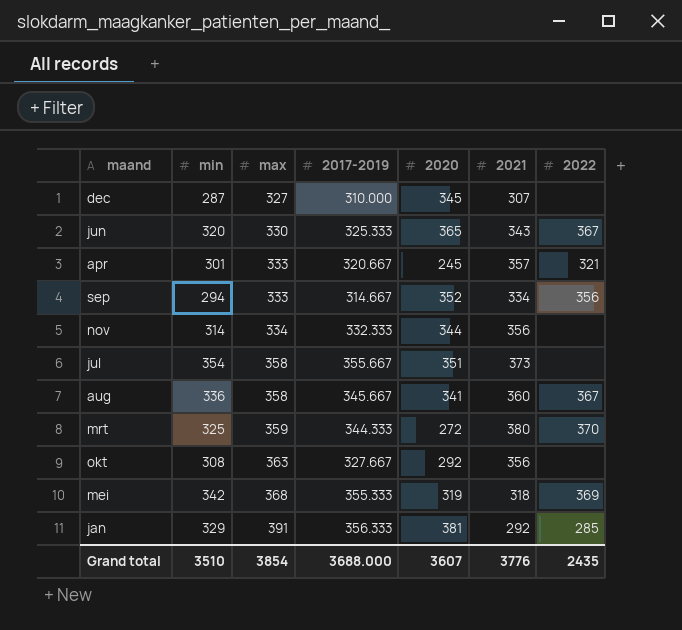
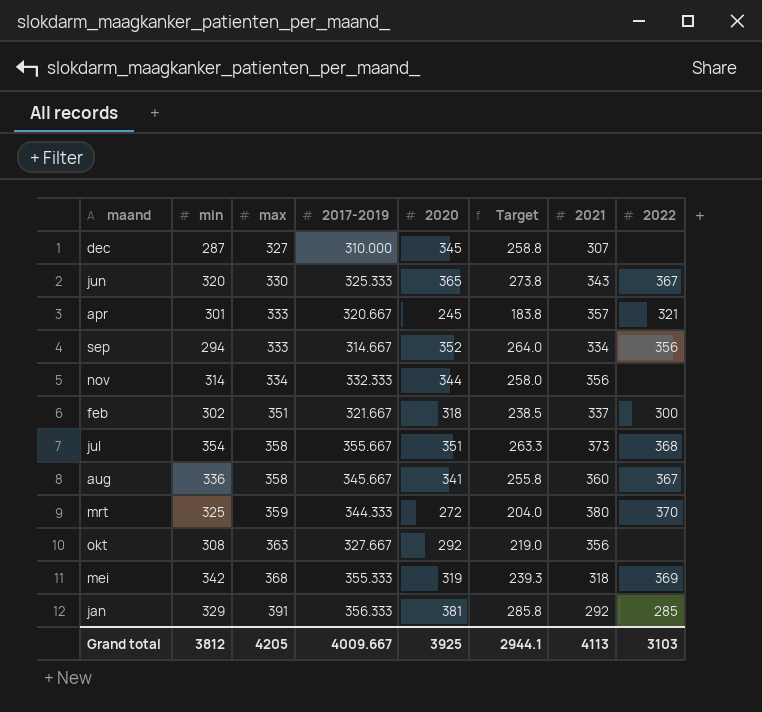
column Target | formula: none -> [2020] * 0.75
row feb: none -> 302 | 351 | 321.667 | 318 | 238.5 | 337 | 300
jul | 2022: none -> 368
Grand total | min: 3510 -> 3812
Grand total | max: 3854 -> 4205
Grand total | 2017-2019: 3688.000 -> 4009.667
Grand total | 2020: 3607 -> 3925
Grand total | 2021: 3776 -> 4113
Grand total | 2022: 2435 -> 3103

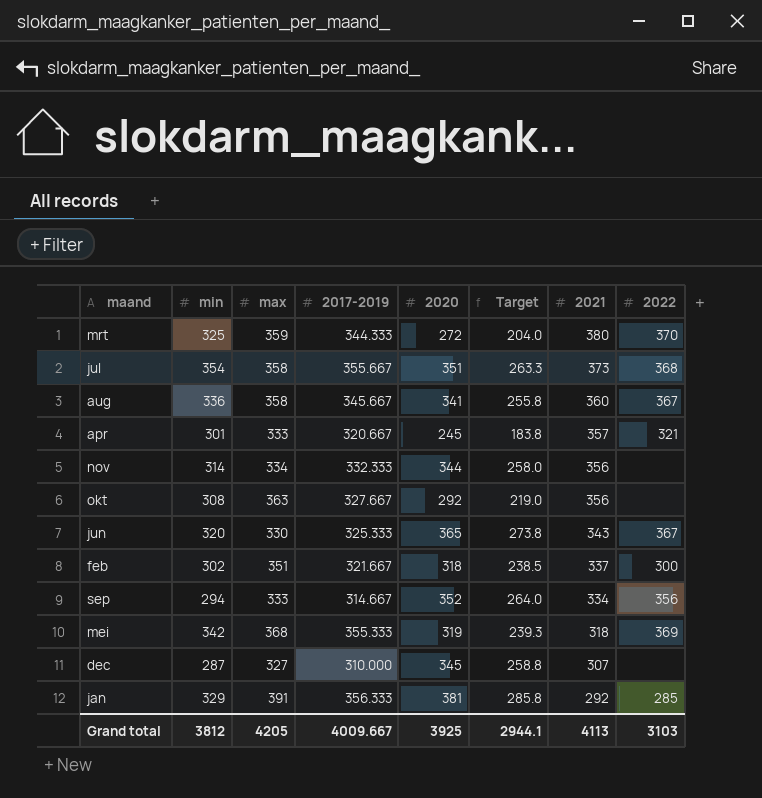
row order: max ascending -> 2021 descending

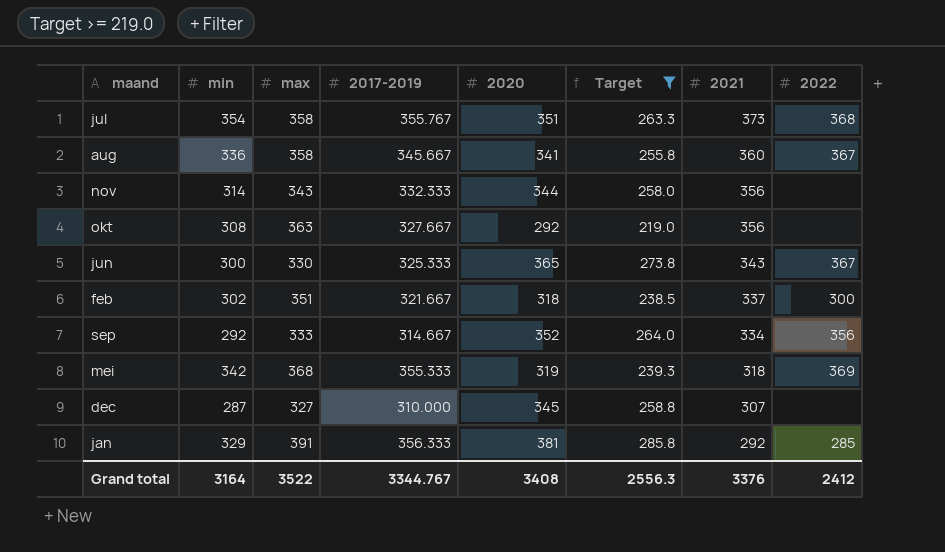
filter: none -> Target >= 219.0
jul | 2017-2019: 355.667 -> 355.767
nov | max: 334 -> 343
jun | min: 320 -> 300
sep | min: 294 -> 292
Grand total | min: 3812 -> 3164
Grand total | max: 4205 -> 3522
Grand total | 2017-2019: 4009.667 -> 3344.767
Grand total | 2020: 3925 -> 3408
Grand total | Target: 2944.1 -> 2556.3
Grand total | 2021: 4113 -> 3376
Grand total | 2022: 3103 -> 2412

